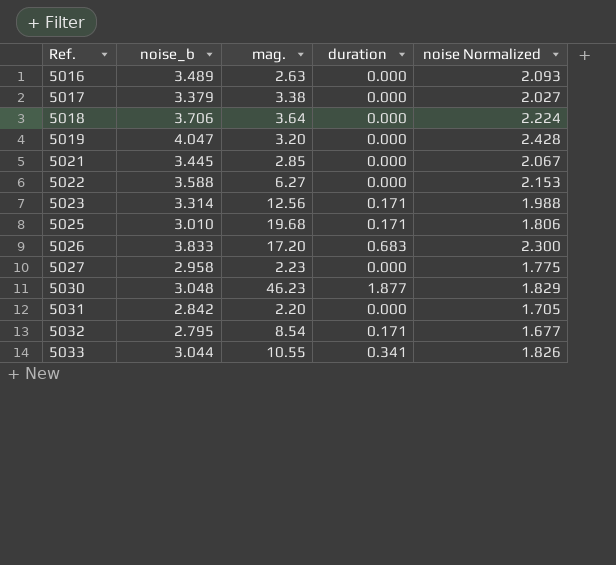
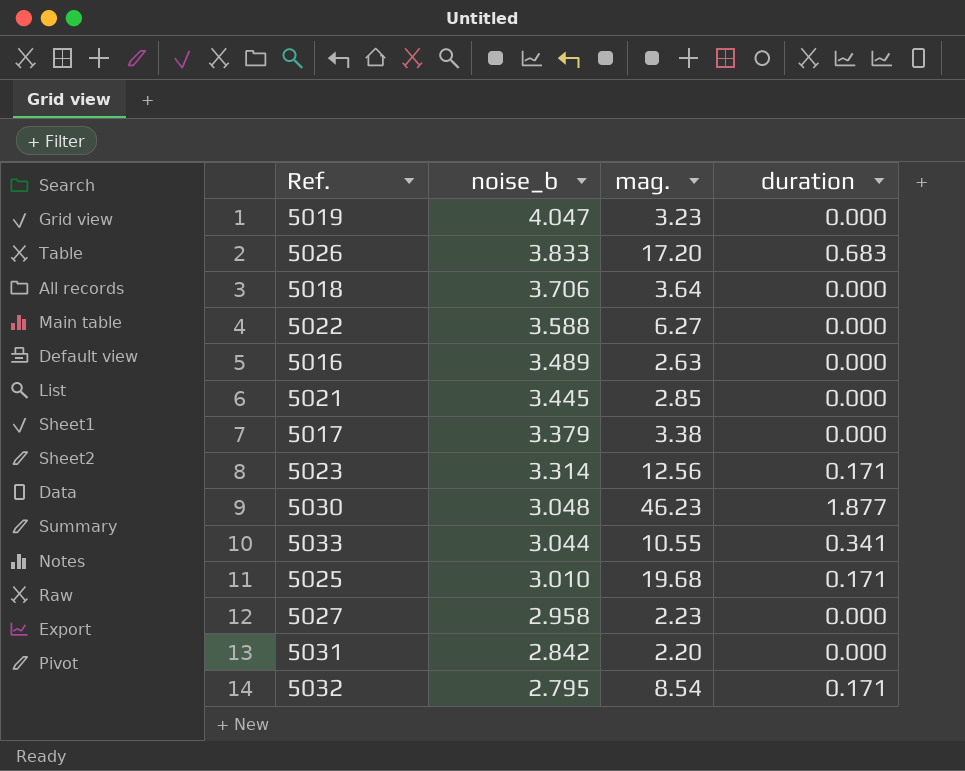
row order: Ref. ascending -> noise_b descending
column noise Normalized | formula: [noise_b] * 0.6 -> none
5019 | mag.: 3.20 -> 3.23

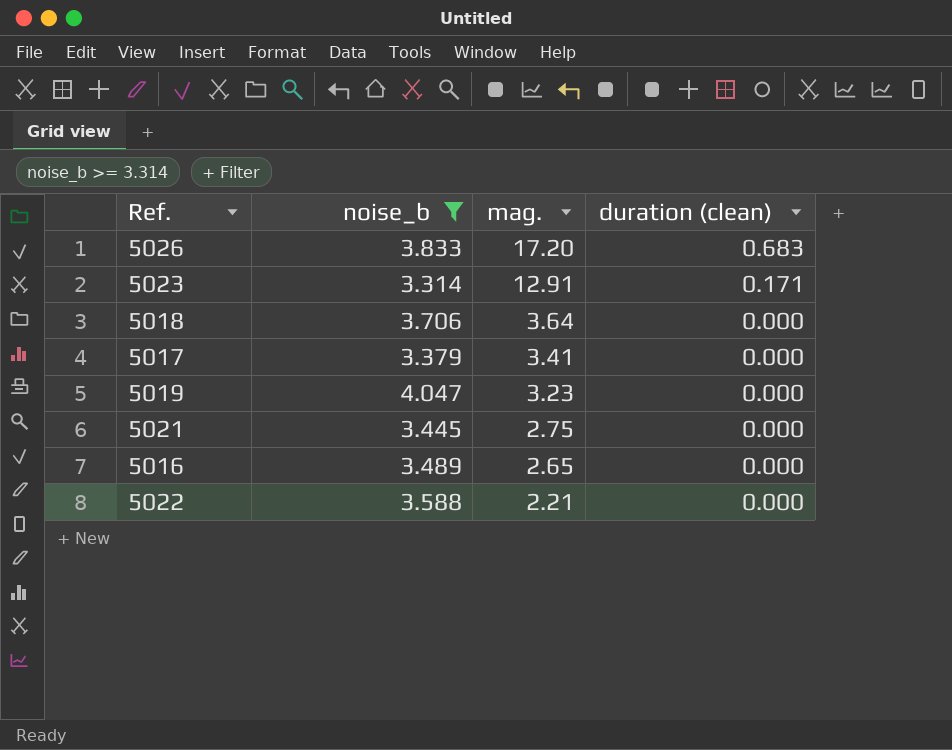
filter: none -> noise_b >= 3.314
row order: noise_b descending -> mag. descending
column name: duration -> duration (clean)
5023 | mag.: 12.56 -> 12.91
5017 | mag.: 3.38 -> 3.41
5021 | mag.: 2.85 -> 2.75
5016 | mag.: 2.63 -> 2.65
5022 | mag.: 6.27 -> 2.21

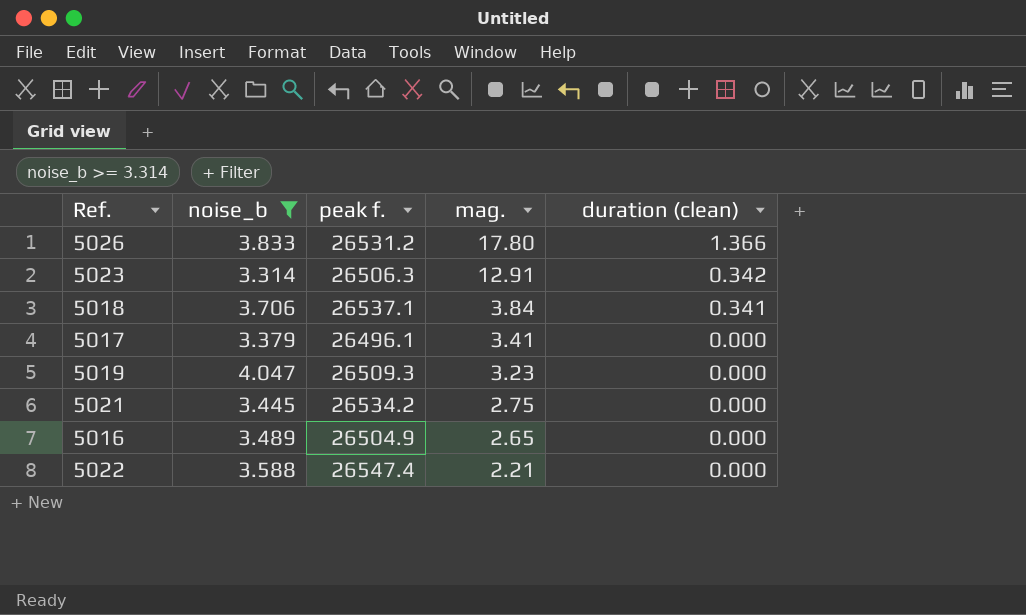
column peak f. | position: none -> 3
5026 | mag.: 17.20 -> 17.80
5026 | duration (clean): 0.683 -> 1.366
5023 | duration (clean): 0.171 -> 0.342
5018 | mag.: 3.64 -> 3.84
5018 | duration (clean): 0.000 -> 0.341

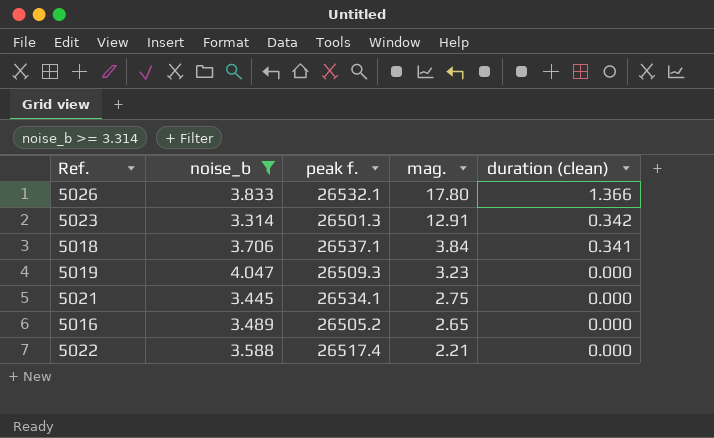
row 5017: 3.379 | 26496.1 | 3.41 | 0.000 -> none
5026 | peak f.: 26531.2 -> 26532.1
5023 | peak f.: 26506.3 -> 26501.3
5021 | peak f.: 26534.2 -> 26534.1
5016 | peak f.: 26504.9 -> 26505.2
5022 | peak f.: 26547.4 -> 26517.4

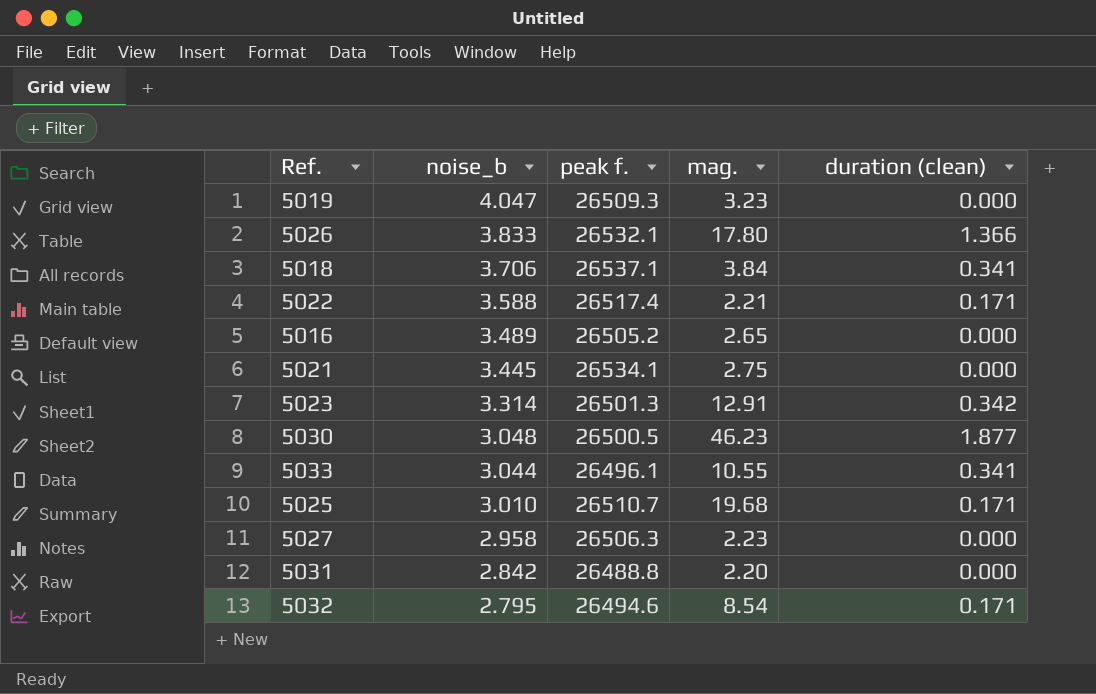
filter: noise_b >= 3.314 -> none
row order: mag. descending -> noise_b descending
5022 | duration (clean): 0.000 -> 0.171

